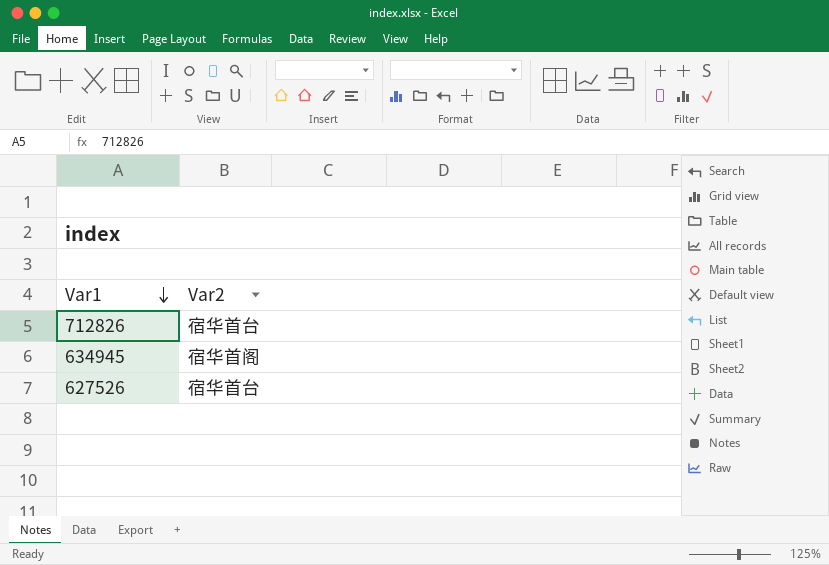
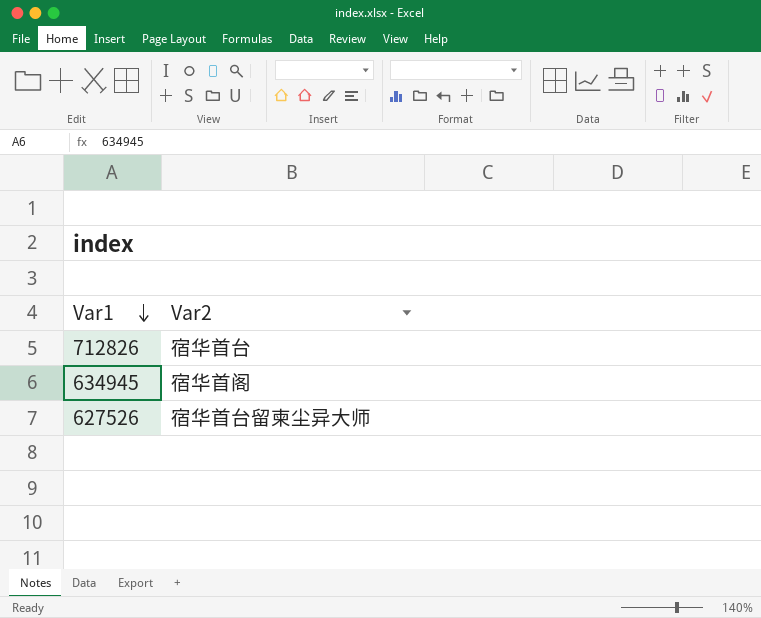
627526 | Var2: 宿华首台 -> 宿华首台留柬尘异大师

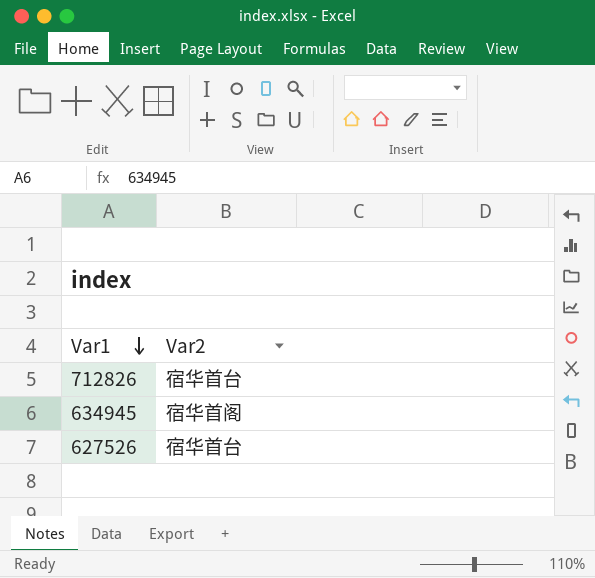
627526 | Var2: 宿华首台留柬尘异大师 -> 宿华首台

